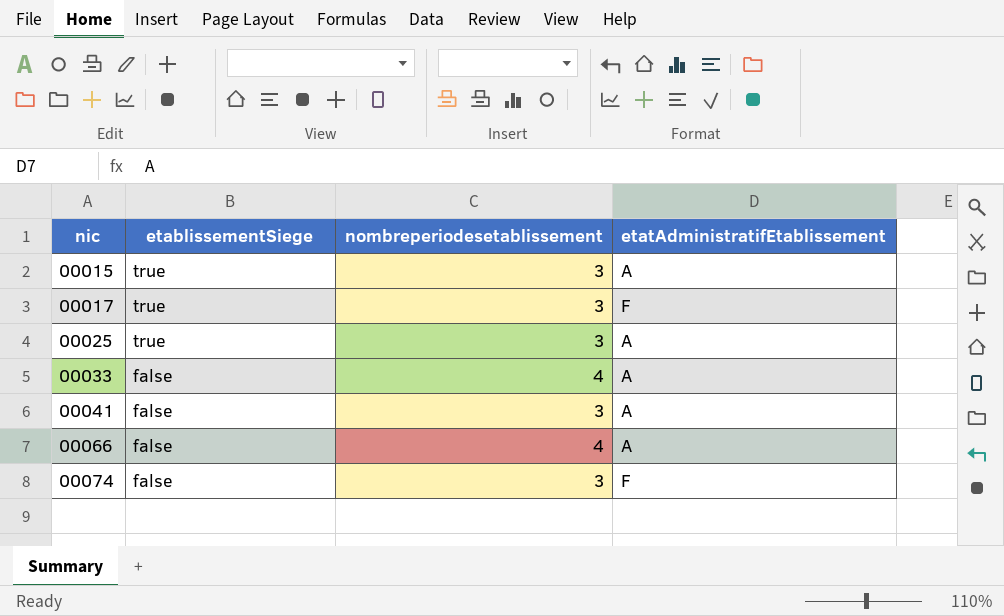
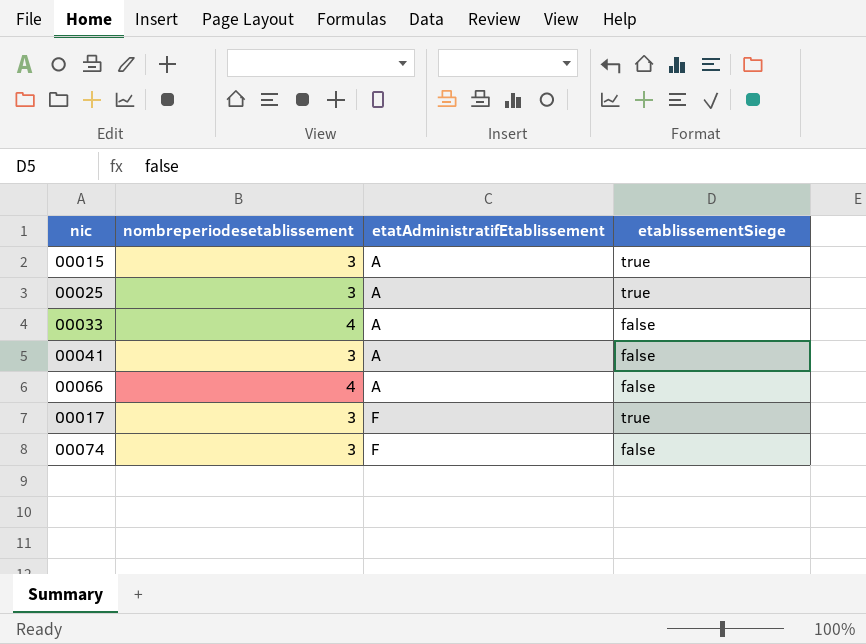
row order: nic ascending -> etatAdministratifEtablissement ascending
column etablissementSiege | position: 2 -> 4

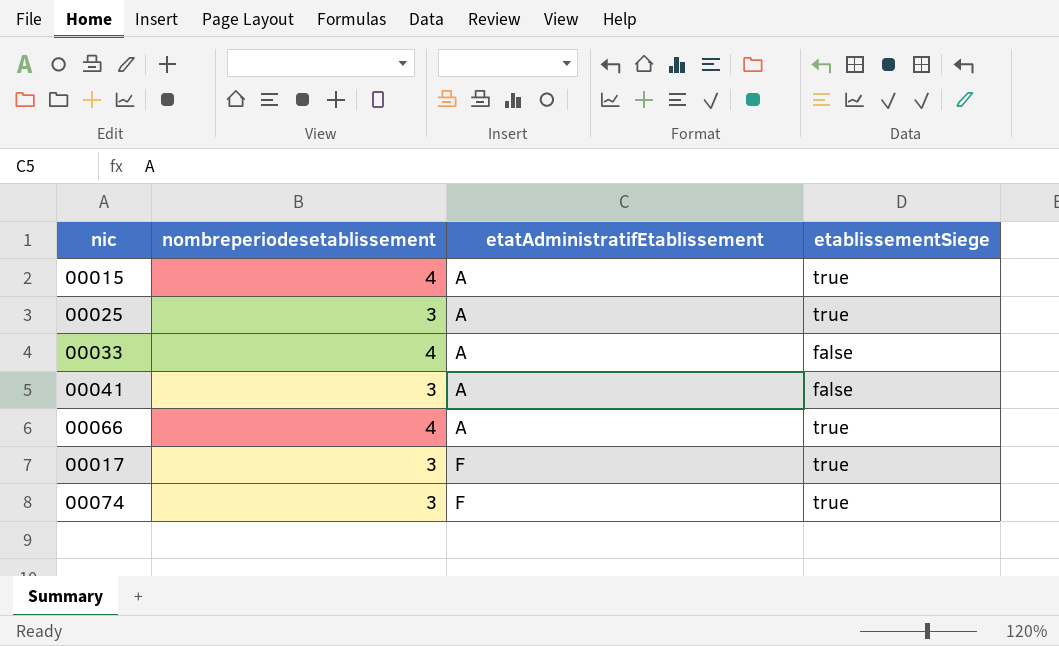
00015 | nombreperiodesetablissement: 3 -> 4
00066 | etablissementSiege: false -> true
00074 | etablissementSiege: false -> true

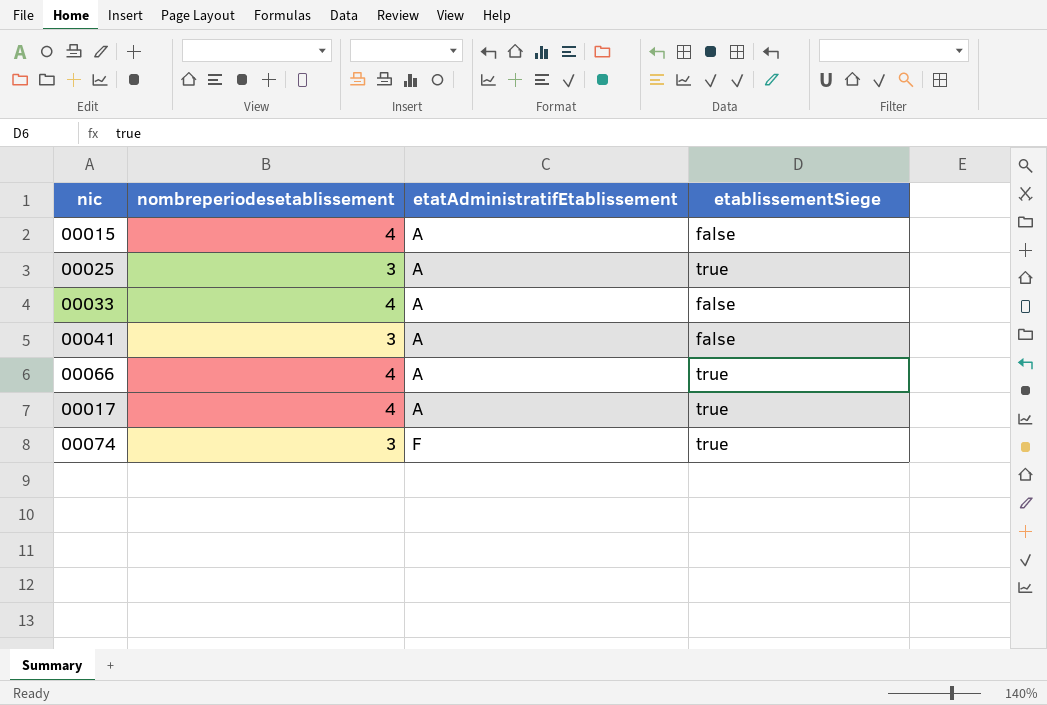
00015 | etablissementSiege: true -> false
00017 | nombreperiodesetablissement: 3 -> 4
00017 | etatAdministratifEtablissement: F -> A

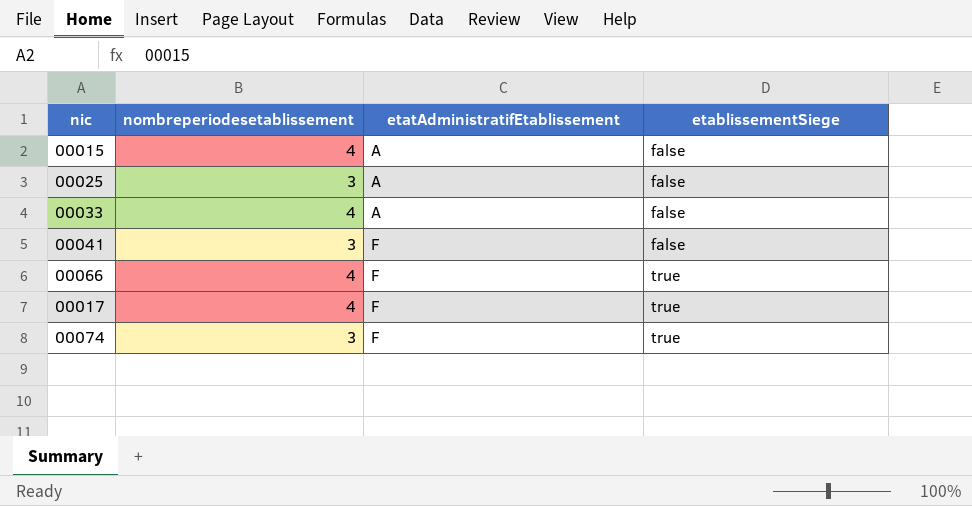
00025 | etablissementSiege: true -> false
00041 | etatAdministratifEtablissement: A -> F
00066 | etatAdministratifEtablissement: A -> F
00017 | etatAdministratifEtablissement: A -> F

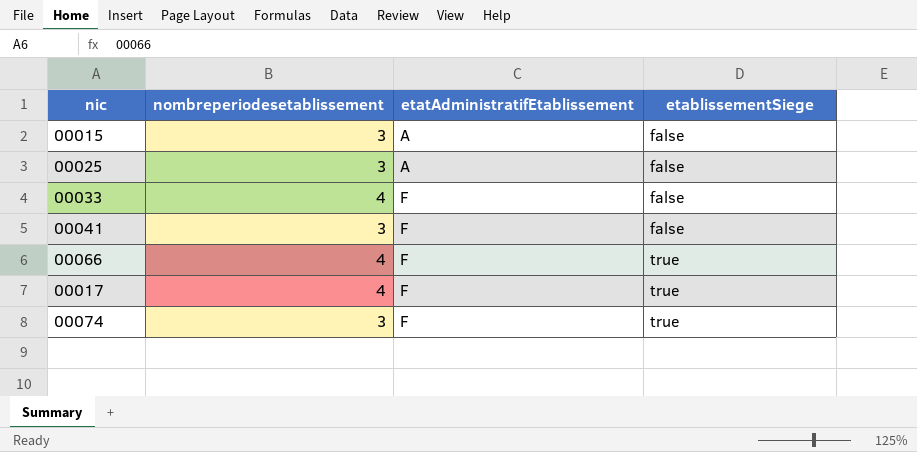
00015 | nombreperiodesetablissement: 4 -> 3
00033 | etatAdministratifEtablissement: A -> F

